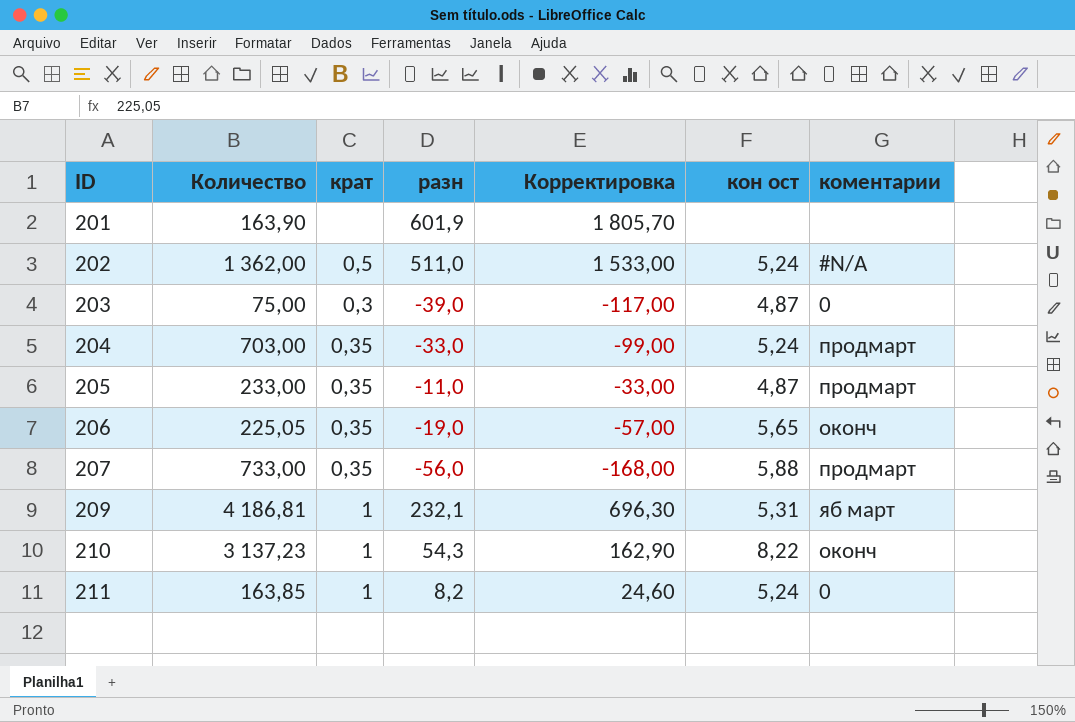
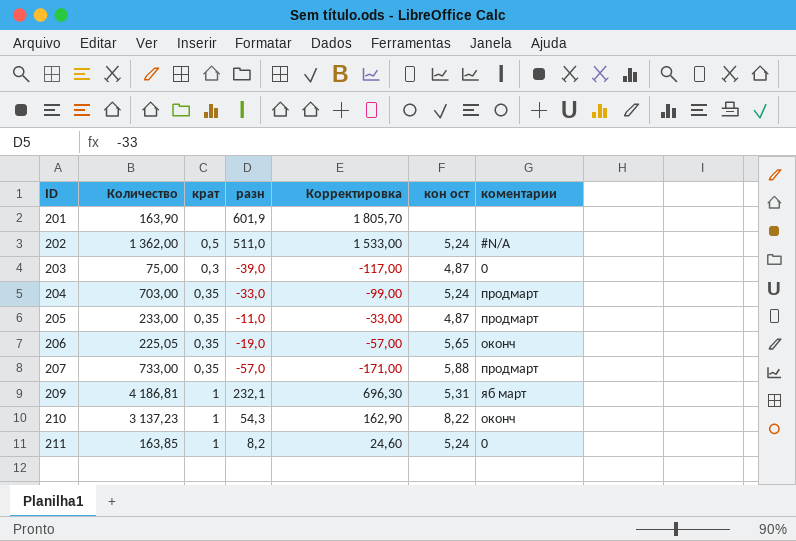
207 | разн: -56,0 -> -57,0
207 | Корректировка: -168,00 -> -171,00

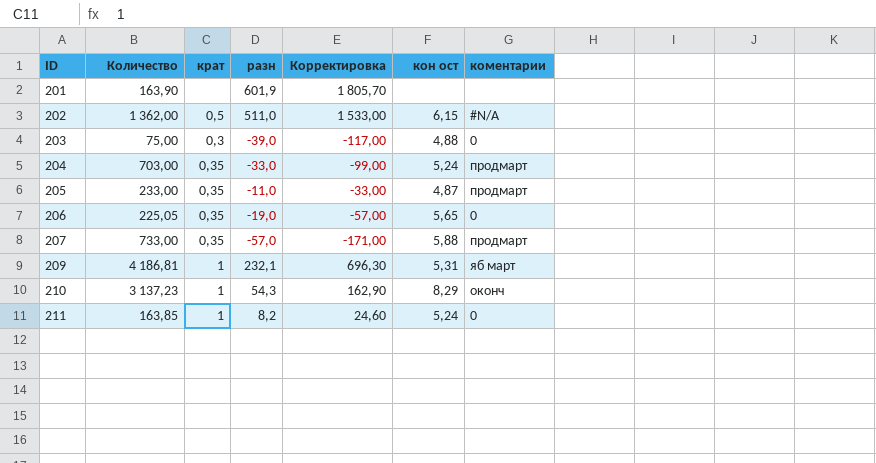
202 | кон ост: 5,24 -> 6,15
203 | кон ост: 4,87 -> 4,88
206 | коментарии: оконч -> 0
210 | кон ост: 8,22 -> 8,29

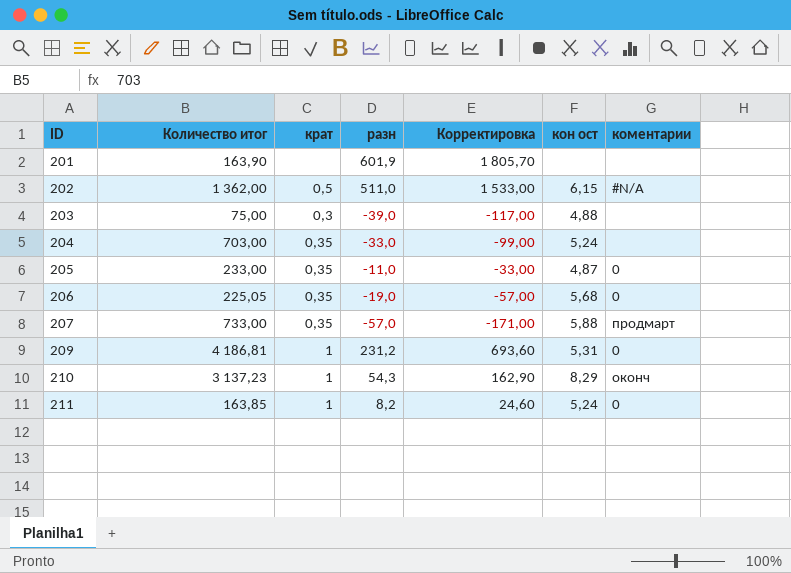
column name: Количество -> Количество итог
203 | коментарии: 0 -> none
204 | коментарии: продмарт -> none
205 | коментарии: продмарт -> 0
206 | кон ост: 5,65 -> 5,68
209 | разн: 232,1 -> 231,2
209 | Корректировка: 696,30 -> 693,60
209 | коментарии: яб март -> 0

